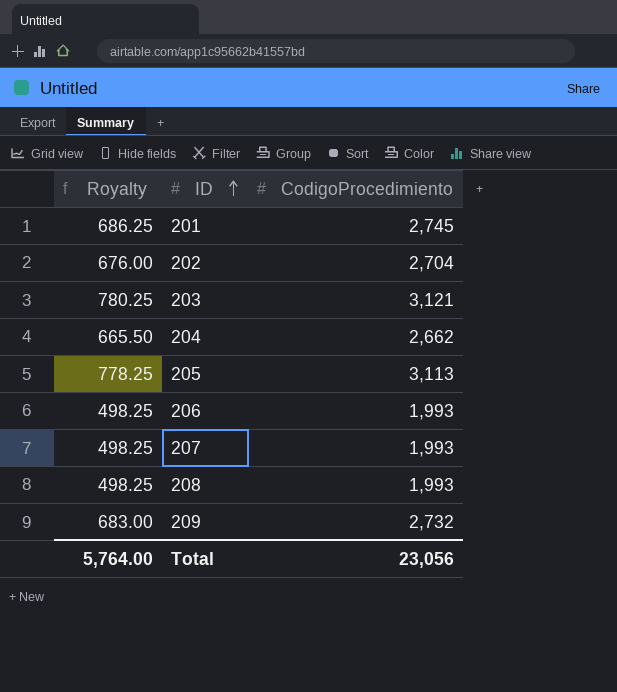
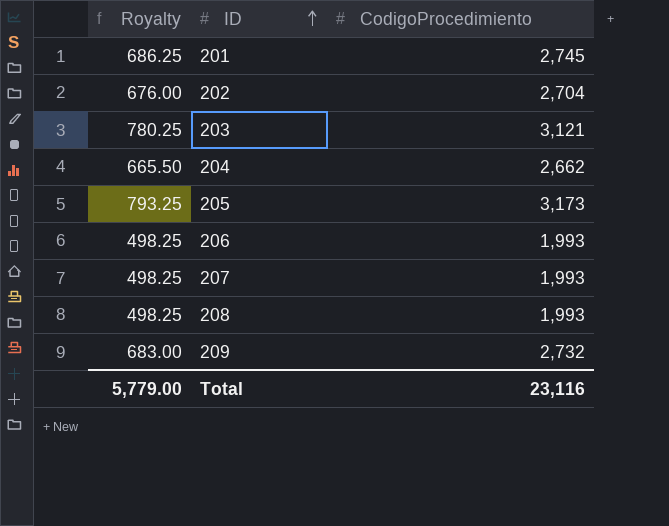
205 | Royalty: 778.25 -> 793.25
205 | CodigoProcedimiento: 3,113 -> 3,173
Total | Royalty: 5,764.00 -> 5,779.00
Total | CodigoProcedimiento: 23,056 -> 23,116

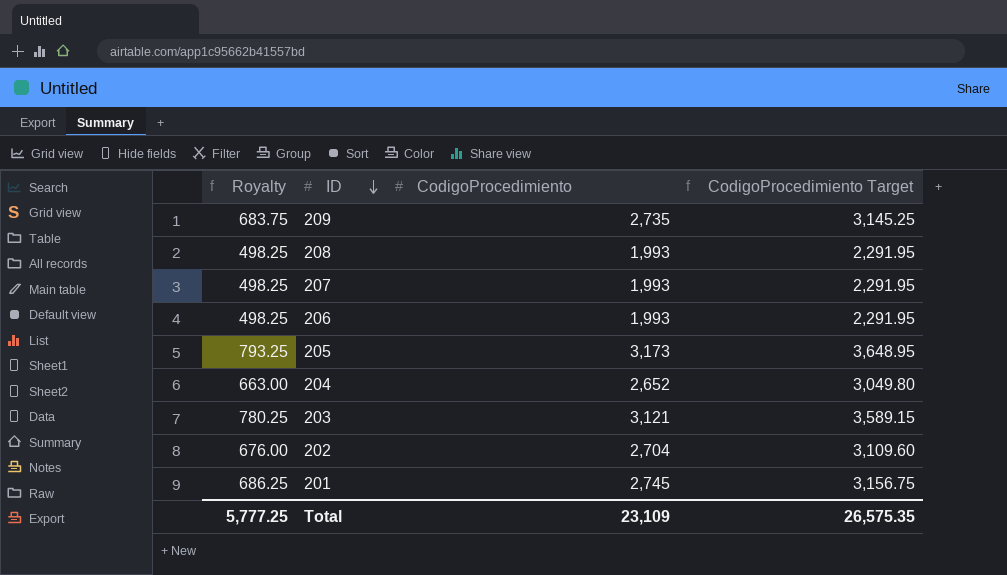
row order: ID ascending -> ID descending
column CodigoProcedimiento Target | formula: none -> [CodigoProcedimiento] * 1.15
209 | Royalty: 683.00 -> 683.75
209 | CodigoProcedimiento: 2,732 -> 2,735
204 | Royalty: 665.50 -> 663.00
204 | CodigoProcedimiento: 2,662 -> 2,652
Total | Royalty: 5,779.00 -> 5,777.25
Total | CodigoProcedimiento: 23,116 -> 23,109

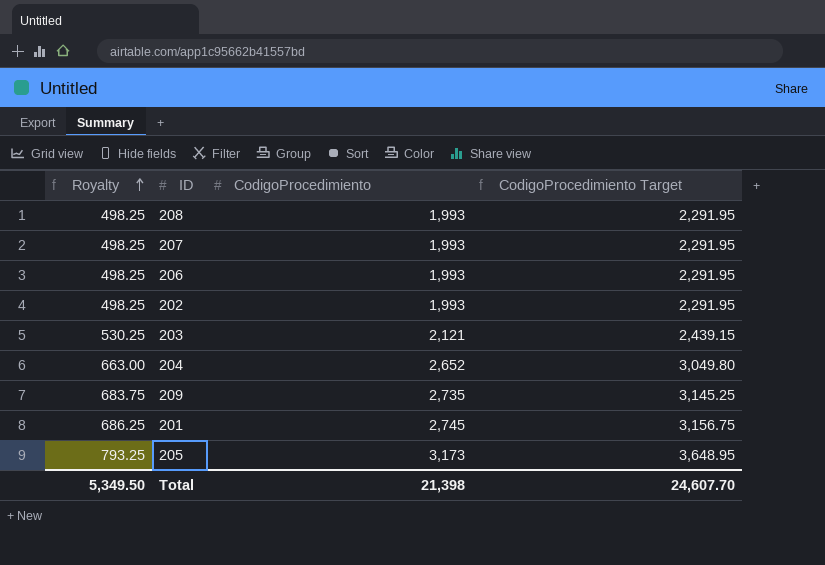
row order: ID descending -> Royalty ascending
202 | Royalty: 676.00 -> 498.25
202 | CodigoProcedimiento: 2,704 -> 1,993
202 | CodigoProcedimiento Target: 3,109.60 -> 2,291.95
203 | Royalty: 780.25 -> 530.25
203 | CodigoProcedimiento: 3,121 -> 2,121
203 | CodigoProcedimiento Target: 3,589.15 -> 2,439.15
Total | Royalty: 5,777.25 -> 5,349.50
Total | CodigoProcedimiento: 23,109 -> 21,398
Total | CodigoProcedimiento Target: 26,575.35 -> 24,607.70

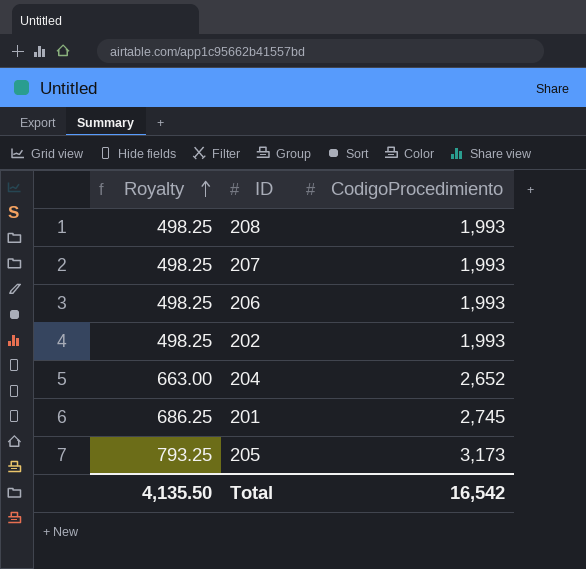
column CodigoProcedimiento Target | formula: [CodigoProcedimiento] * 1.15 -> none
row 203: 530.25 | 2,121 | 2,439.15 -> none
row 209: 683.75 | 2,735 | 3,145.25 -> none
Total | Royalty: 5,349.50 -> 4,135.50
Total | CodigoProcedimiento: 21,398 -> 16,542

